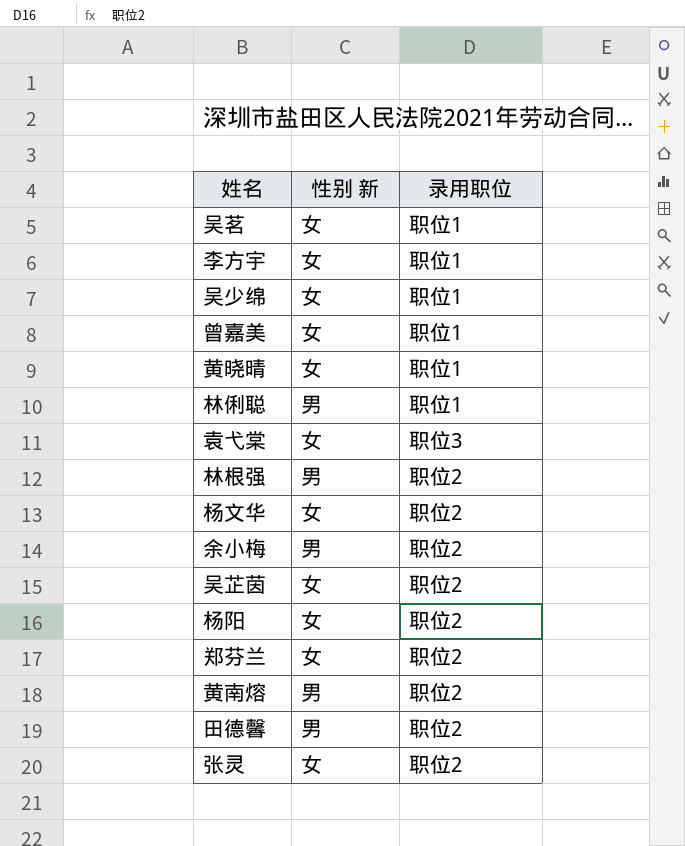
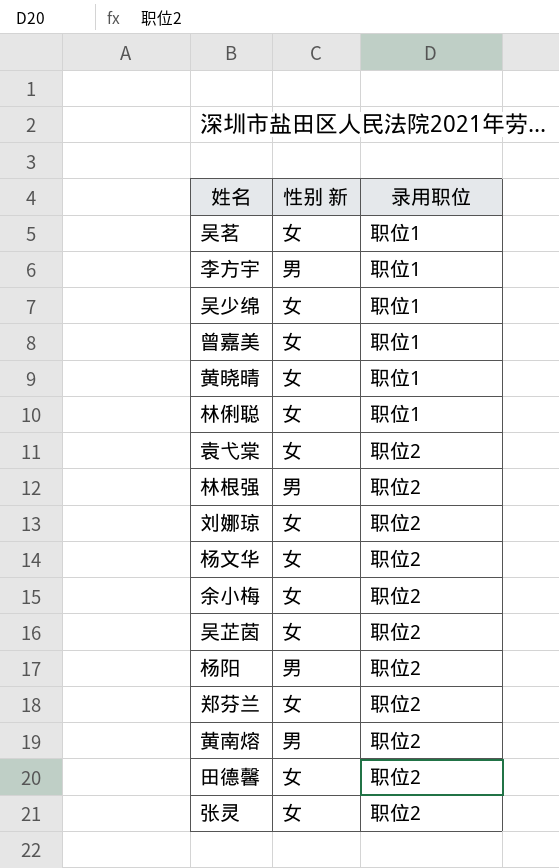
李方宇 | 性别 新: 女 -> 男
林俐聪 | 性别 新: 男 -> 女
袁弋棠 | 录用职位: 职位3 -> 职位2
row 刘娜琼: none -> 女 | 职位2
余小梅 | 性别 新: 男 -> 女
杨阳 | 性别 新: 女 -> 男
田德馨 | 性别 新: 男 -> 女

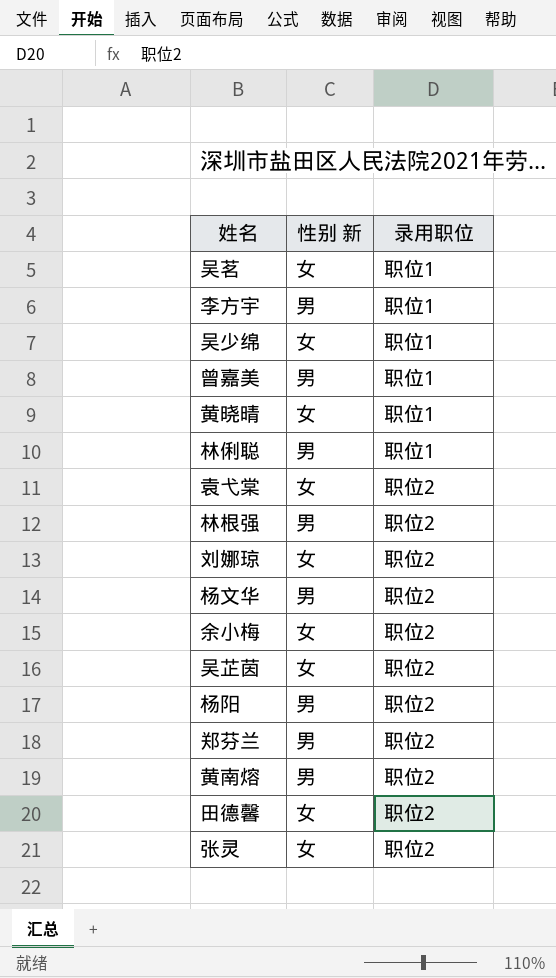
曾嘉美 | 性别 新: 女 -> 男
林俐聪 | 性别 新: 女 -> 男
杨文华 | 性别 新: 女 -> 男
郑芬兰 | 性别 新: 女 -> 男

